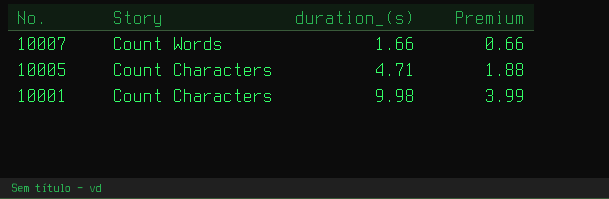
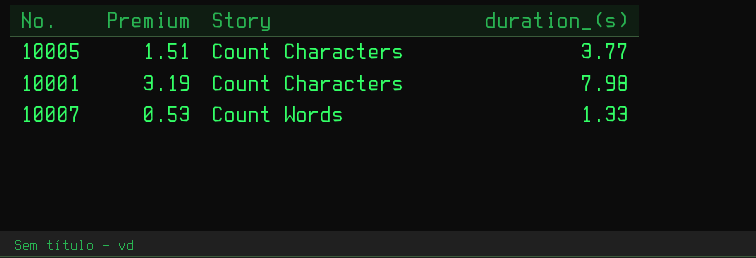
row order: No. descending -> Story ascending
column Premium | position: 4 -> 2
10005 | Premium: 1.88 -> 1.51
10005 | duration_(s): 4.71 -> 3.77
10001 | Premium: 3.99 -> 3.19
10001 | duration_(s): 9.98 -> 7.98
10007 | Premium: 0.66 -> 0.53
10007 | duration_(s): 1.66 -> 1.33

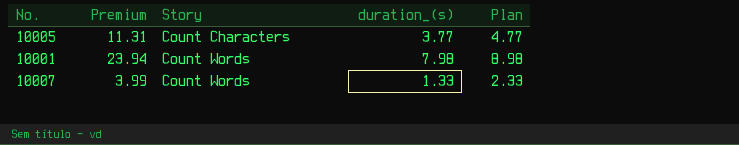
column Premium | formula: [duration_(s)] * 0.4 -> [duration_(s)] * 3
column Plan | formula: none -> [duration_(s)] + 1
10001 | Story: Count Characters -> Count Words

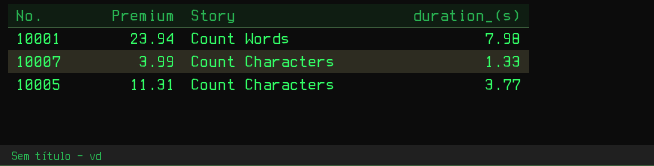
row order: Story ascending -> Story descending
column Plan | formula: [duration_(s)] + 1 -> none
10007 | Story: Count Words -> Count Characters

